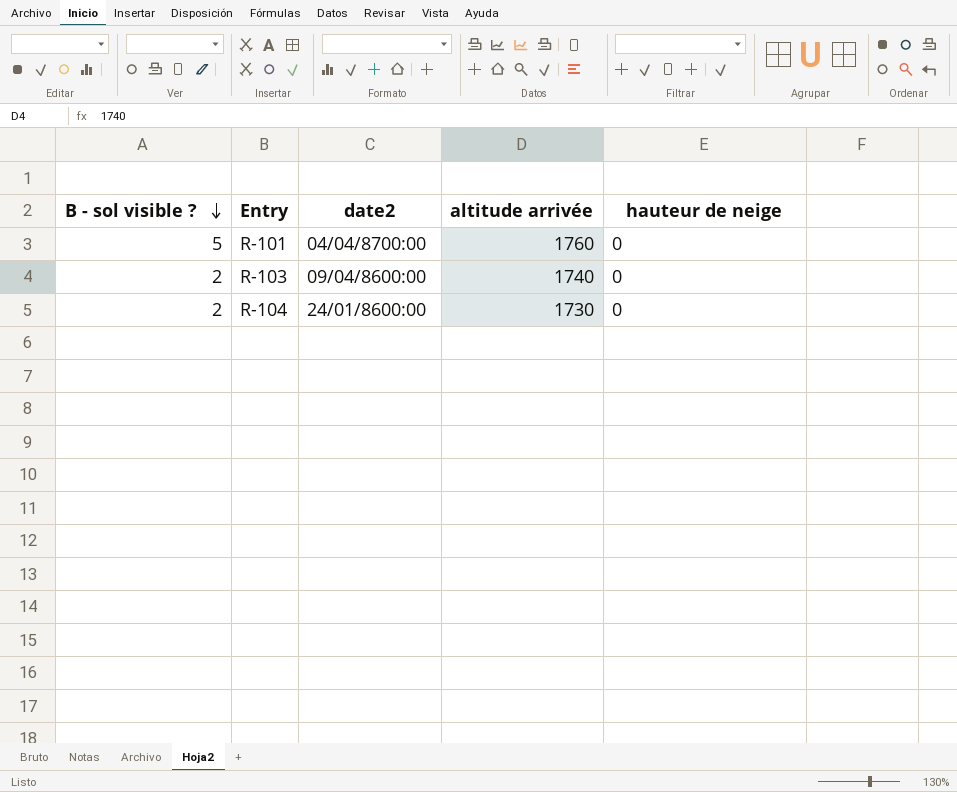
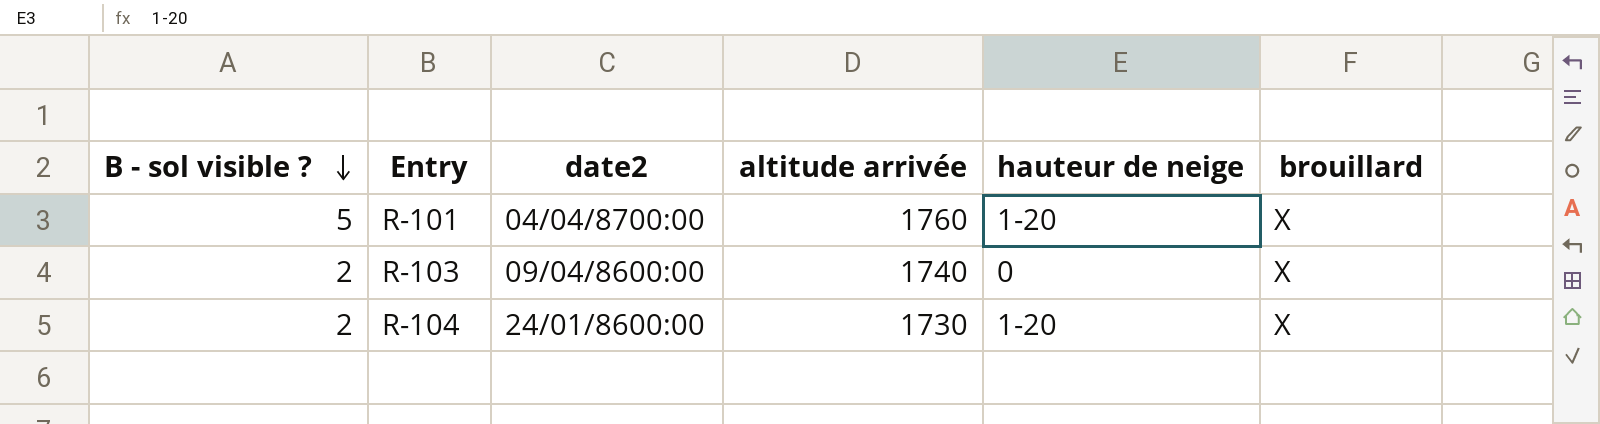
column brouillard | position: none -> 6
R-101 | hauteur de neige: 0 -> 1-20
R-104 | hauteur de neige: 0 -> 1-20

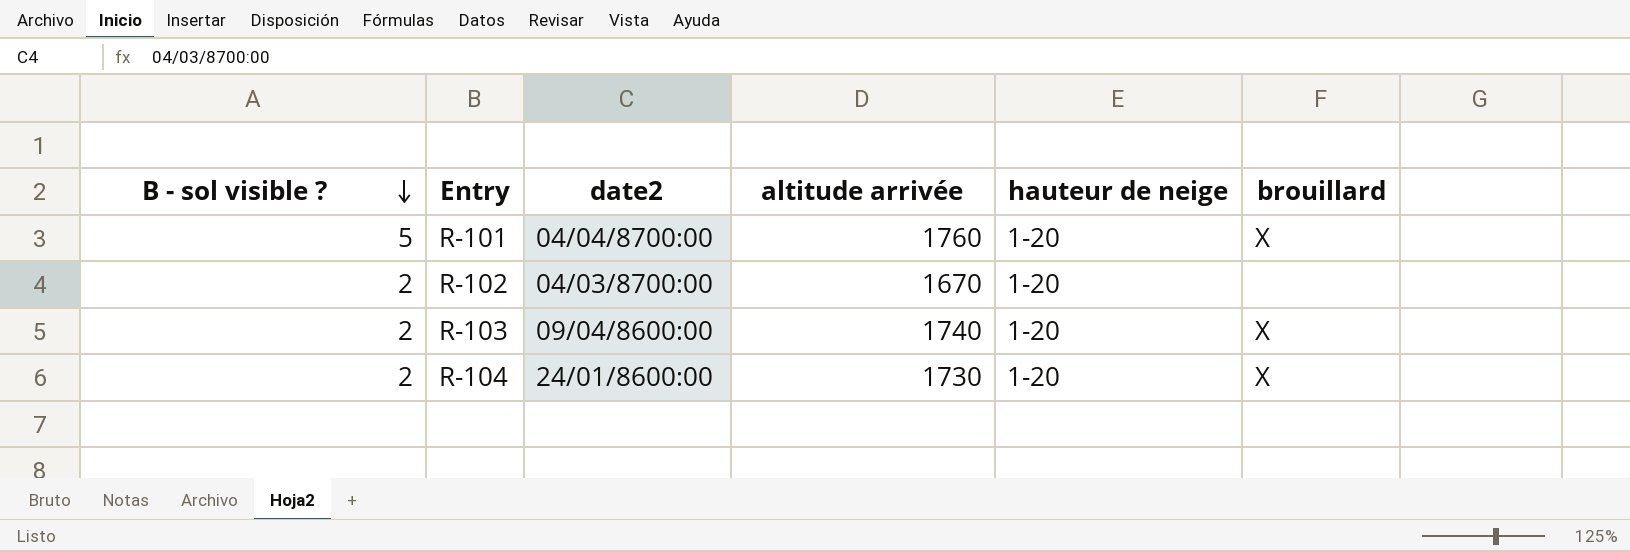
row R-102: none -> 2 | 04/03/8700:00 | 1670 | 1-20 | none
R-103 | hauteur de neige: 0 -> 1-20

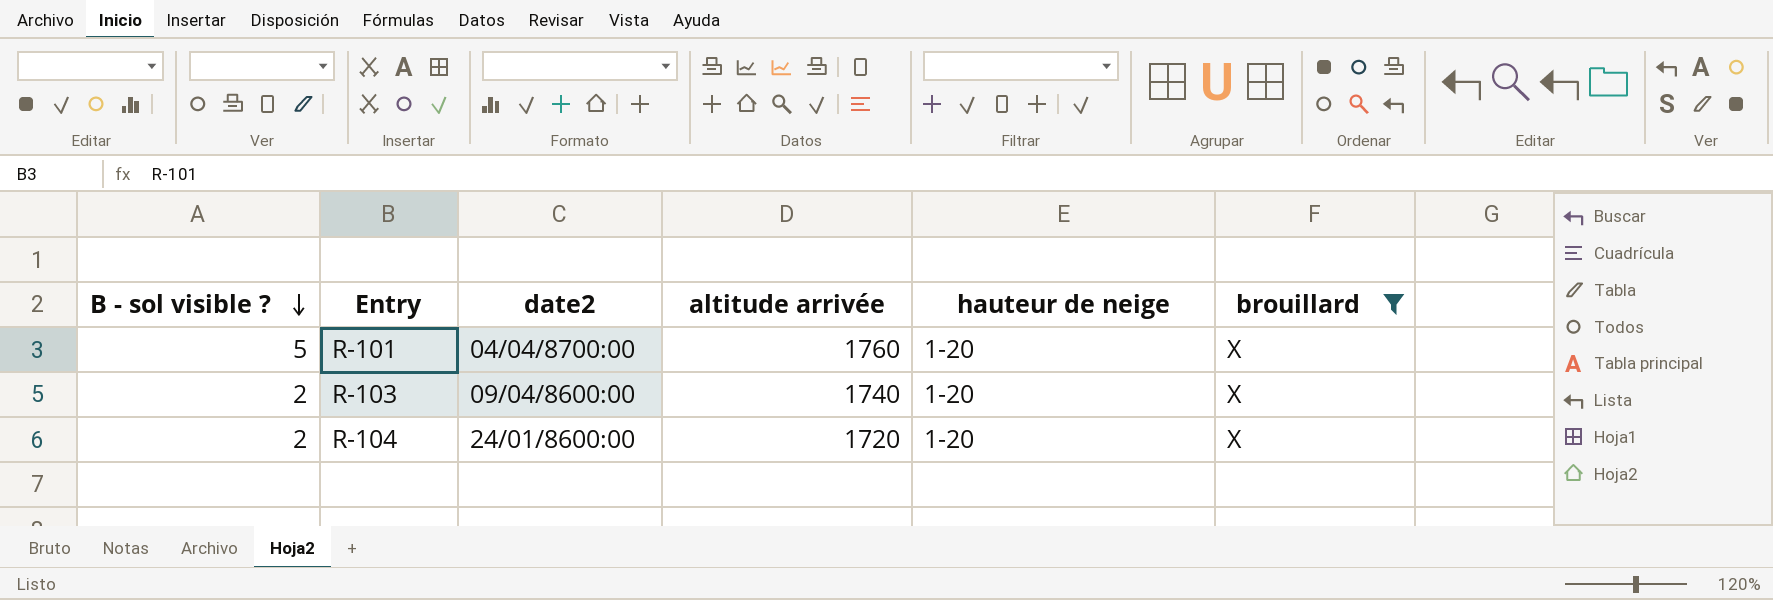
filter: none -> brouillard = X
R-104 | altitude arrivée: 1730 -> 1720

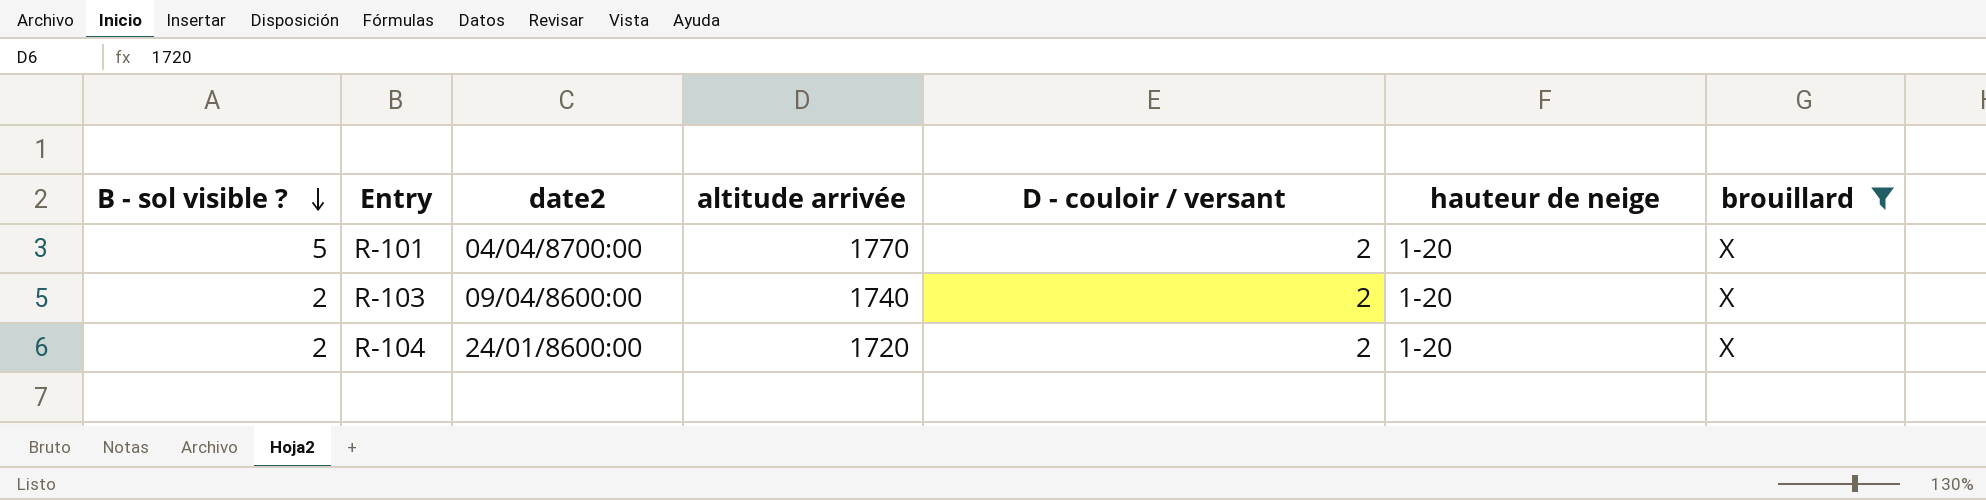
column D - couloir / versant | position: none -> 5
R-101 | altitude arrivée: 1760 -> 1770

